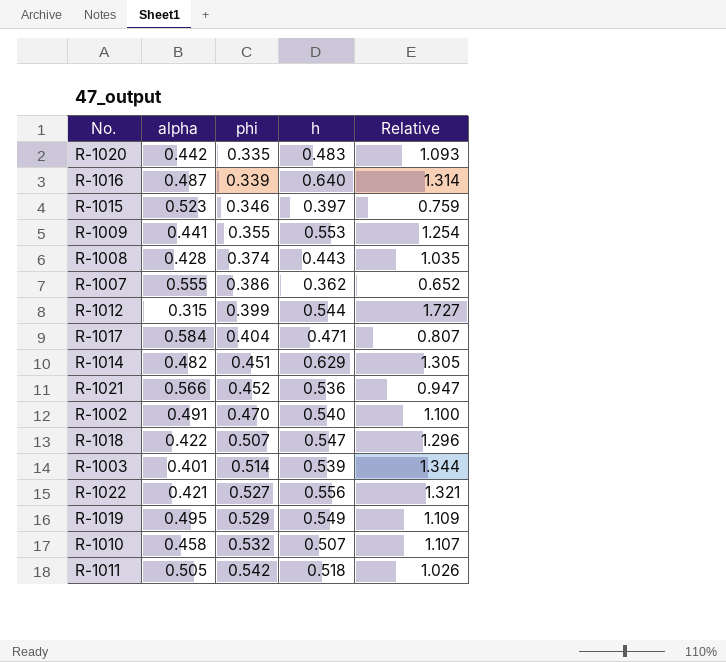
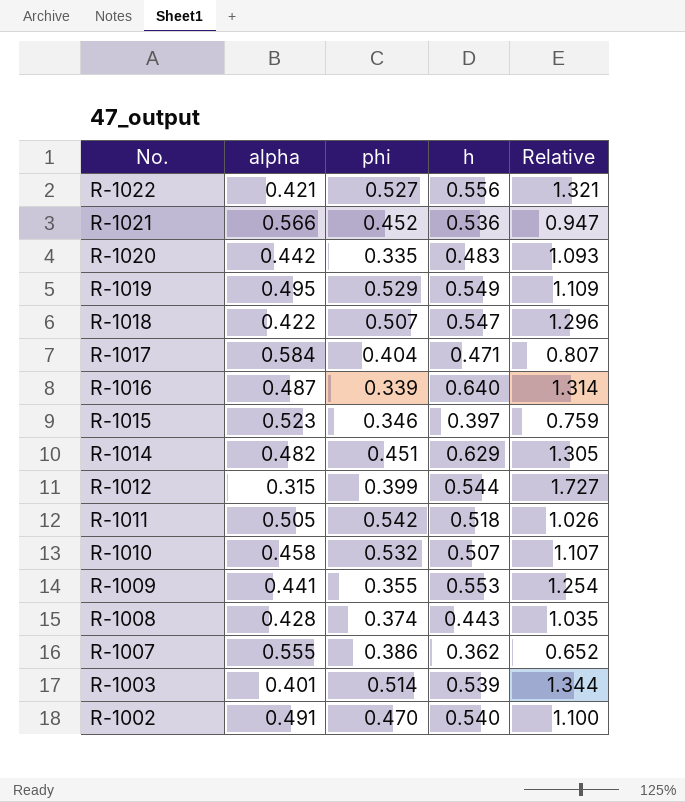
row order: phi ascending -> No. descending

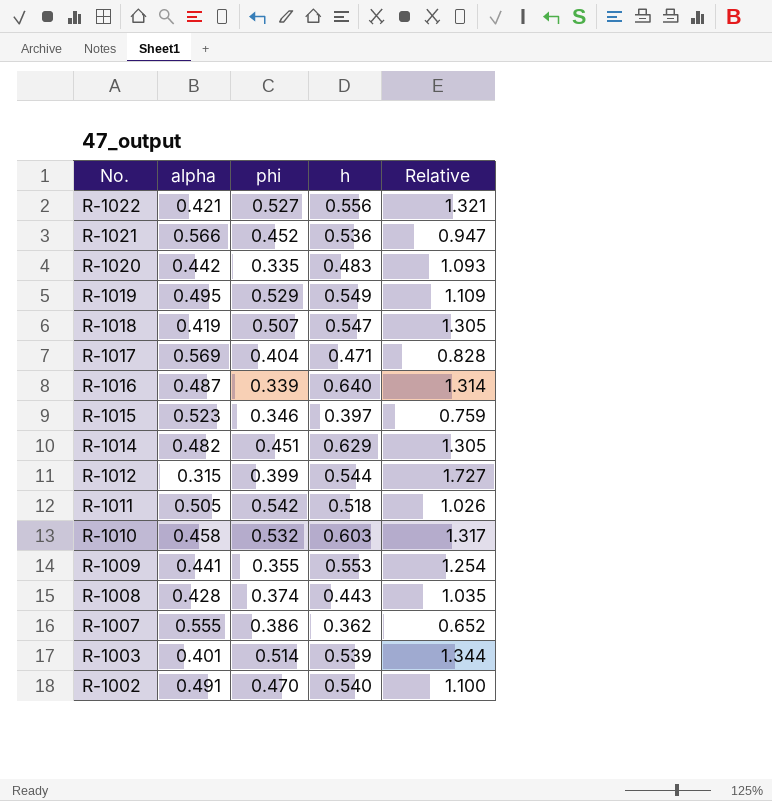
R-1018 | alpha: 0.422 -> 0.419
R-1018 | Relative: 1.296 -> 1.305
R-1017 | alpha: 0.584 -> 0.569
R-1017 | Relative: 0.807 -> 0.828
R-1010 | h: 0.507 -> 0.603
R-1010 | Relative: 1.107 -> 1.317

